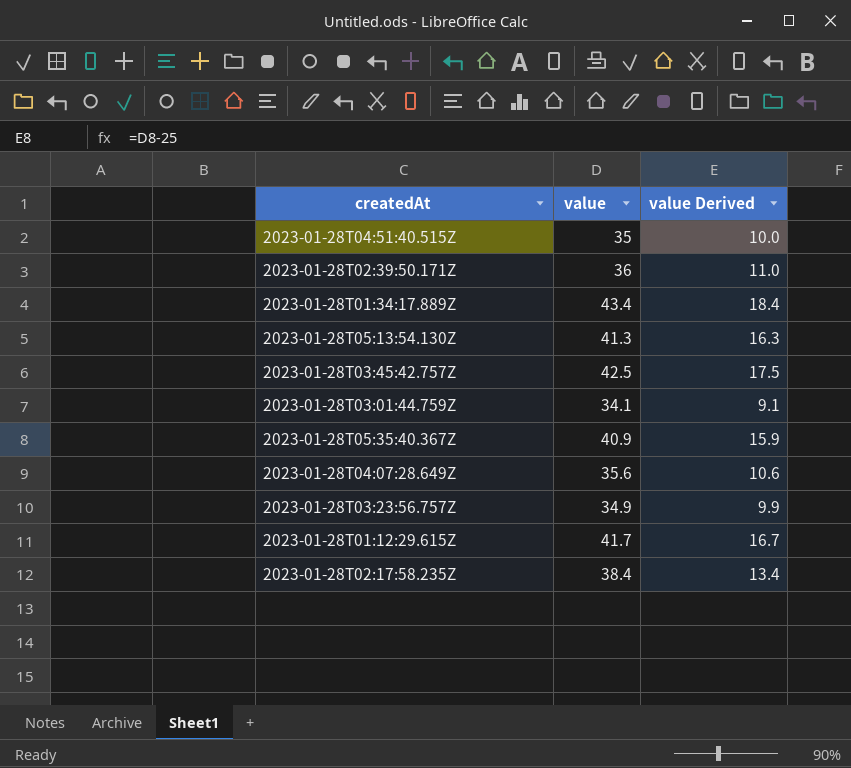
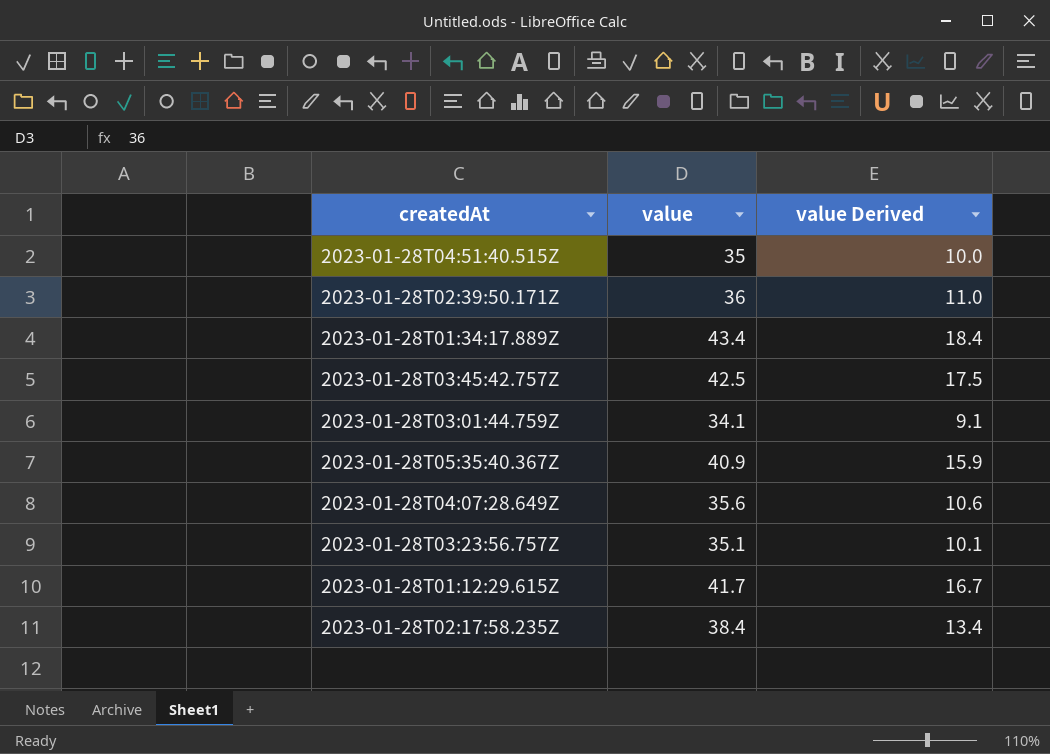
row 2023-01-28T05:13:54.130Z: 41.3 | 16.3 -> none
2023-01-28T03:23:56.757Z | value: 34.9 -> 35.1
2023-01-28T03:23:56.757Z | value Derived: 9.9 -> 10.1

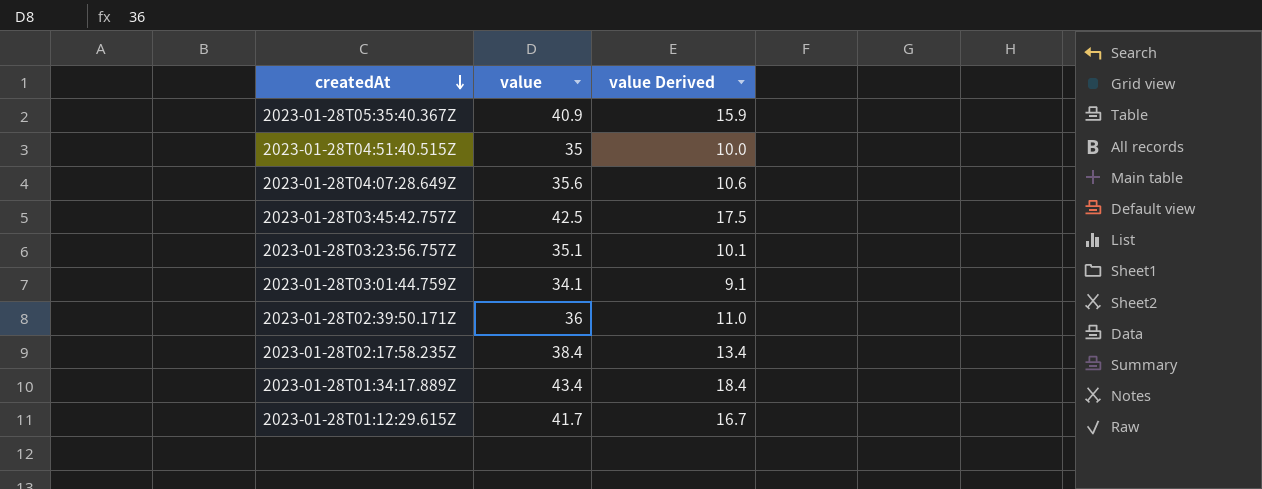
row order: none -> createdAt descending

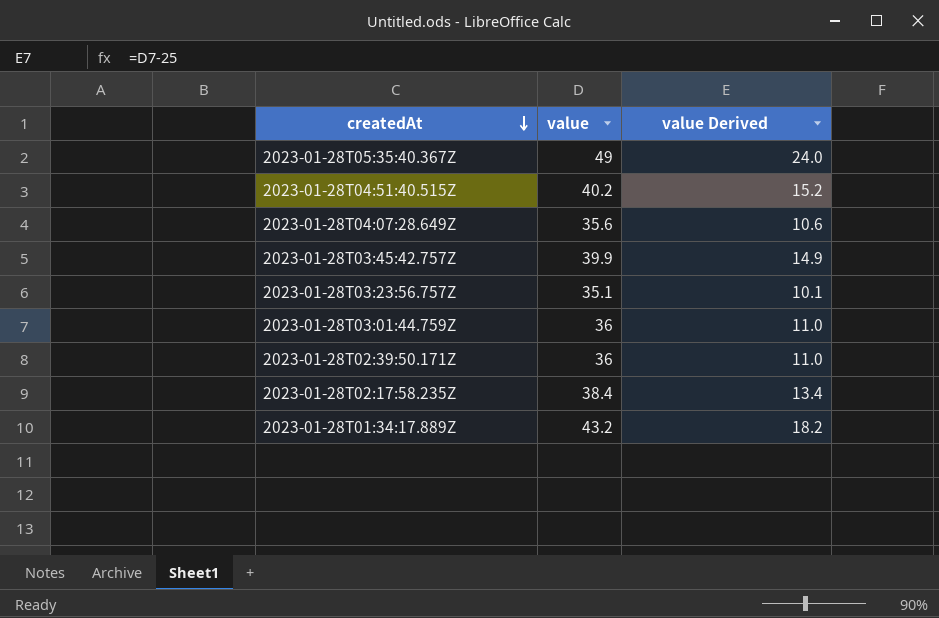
row 2023-01-28T01:12:29.615Z: 41.7 | 16.7 -> none
2023-01-28T05:35:40.367Z | value: 40.9 -> 49
2023-01-28T05:35:40.367Z | value Derived: 15.9 -> 24.0
2023-01-28T04:51:40.515Z | value: 35 -> 40.2
2023-01-28T04:51:40.515Z | value Derived: 10.0 -> 15.2
2023-01-28T03:45:42.757Z | value: 42.5 -> 39.9
2023-01-28T03:45:42.757Z | value Derived: 17.5 -> 14.9
2023-01-28T03:01:44.759Z | value: 34.1 -> 36
2023-01-28T03:01:44.759Z | value Derived: 9.1 -> 11.0
2023-01-28T01:34:17.889Z | value: 43.4 -> 43.2
2023-01-28T01:34:17.889Z | value Derived: 18.4 -> 18.2

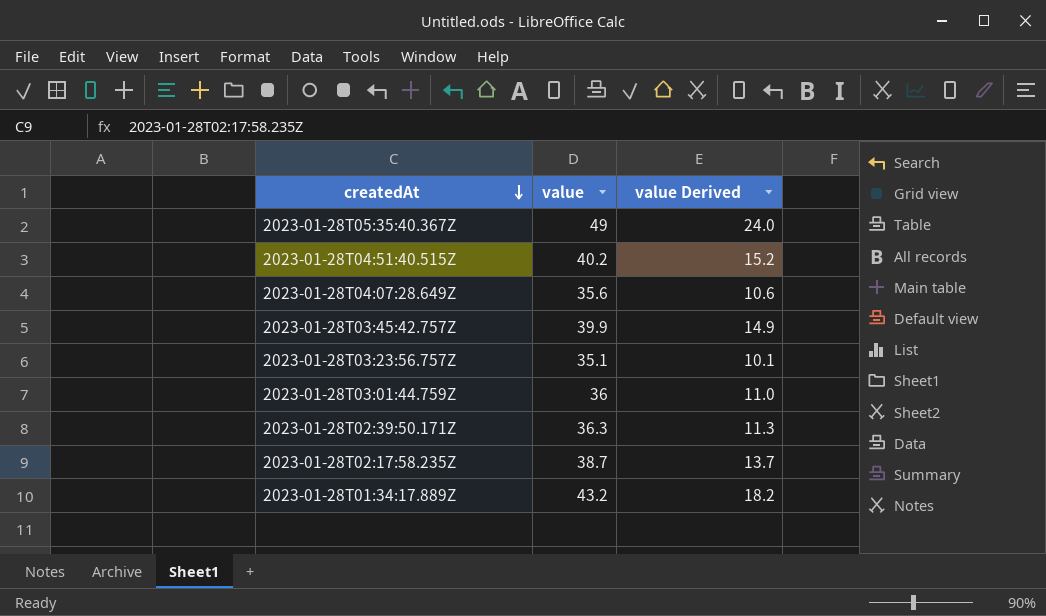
2023-01-28T02:39:50.171Z | value: 36 -> 36.3
2023-01-28T02:39:50.171Z | value Derived: 11.0 -> 11.3
2023-01-28T02:17:58.235Z | value: 38.4 -> 38.7
2023-01-28T02:17:58.235Z | value Derived: 13.4 -> 13.7

